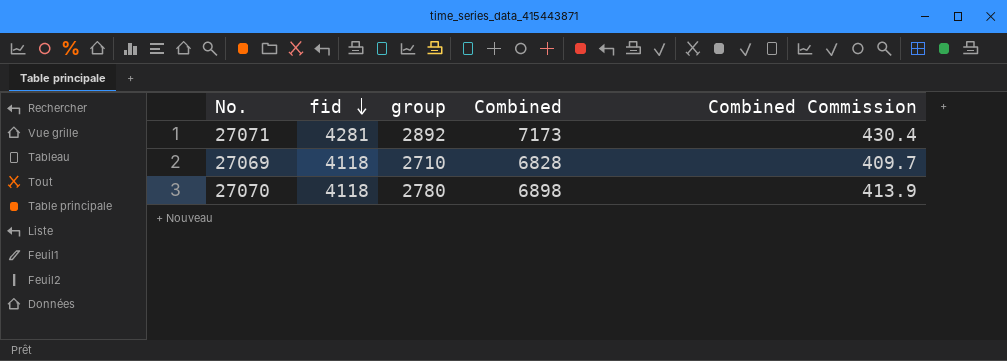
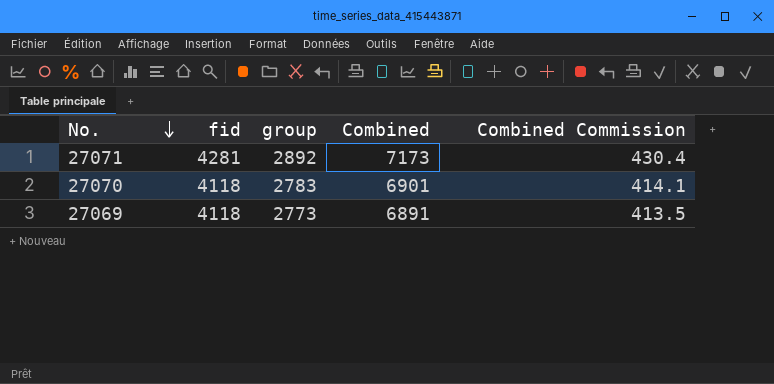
row order: fid descending -> No. descending
27070 | group: 2780 -> 2783
27070 | Combined: 6898 -> 6901
27070 | Combined Commission: 413.9 -> 414.1
27069 | group: 2710 -> 2773
27069 | Combined: 6828 -> 6891
27069 | Combined Commission: 409.7 -> 413.5

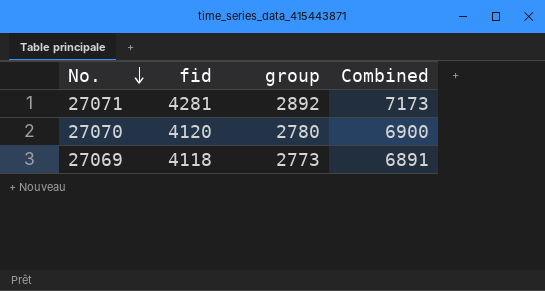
column Combined Commission | formula: [Combined] * 0.06 -> none
27070 | fid: 4118 -> 4120
27070 | group: 2783 -> 2780
27070 | Combined: 6901 -> 6900

